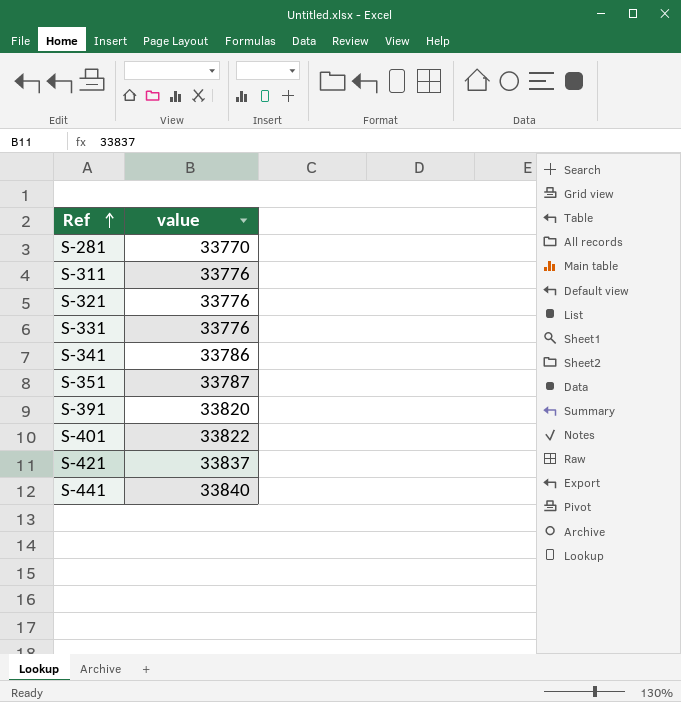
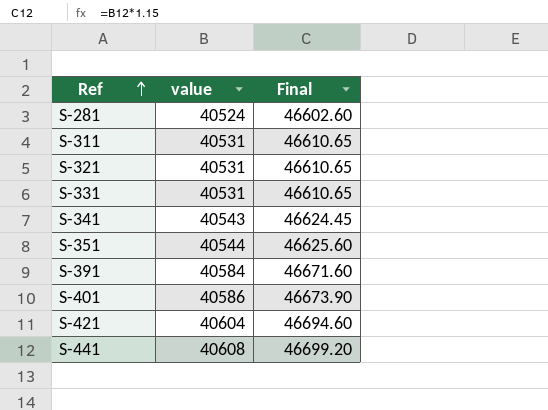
column Final | formula: none -> [value] * 1.15
S-281 | value: 33770 -> 40524
S-311 | value: 33776 -> 40531
S-321 | value: 33776 -> 40531
S-331 | value: 33776 -> 40531
S-341 | value: 33786 -> 40543
S-351 | value: 33787 -> 40544
S-391 | value: 33820 -> 40584
S-401 | value: 33822 -> 40586
S-421 | value: 33837 -> 40604
S-441 | value: 33840 -> 40608

